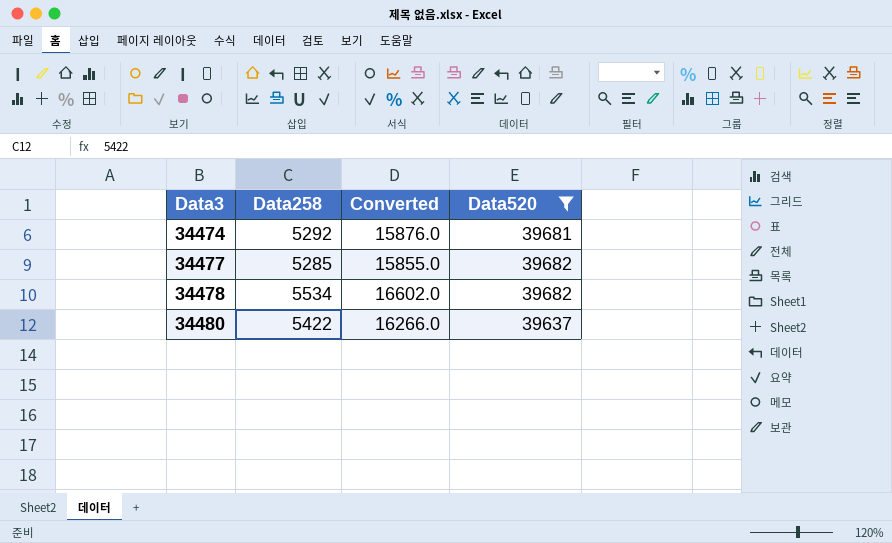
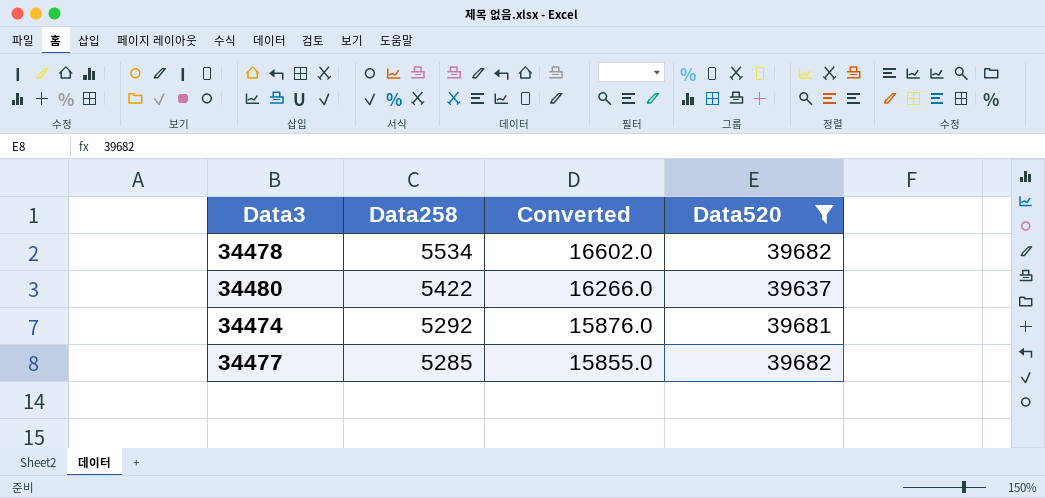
row order: Data3 ascending -> Data258 descending

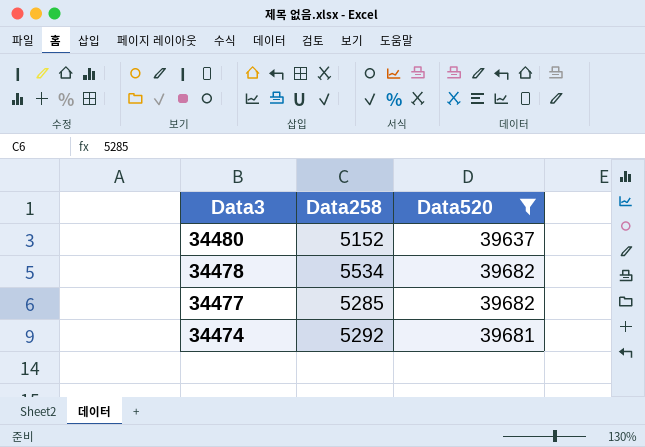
row order: Data258 descending -> Data3 descending
column Converted | formula: [Data258] * 3 -> none
34480 | Data258: 5422 -> 5152

